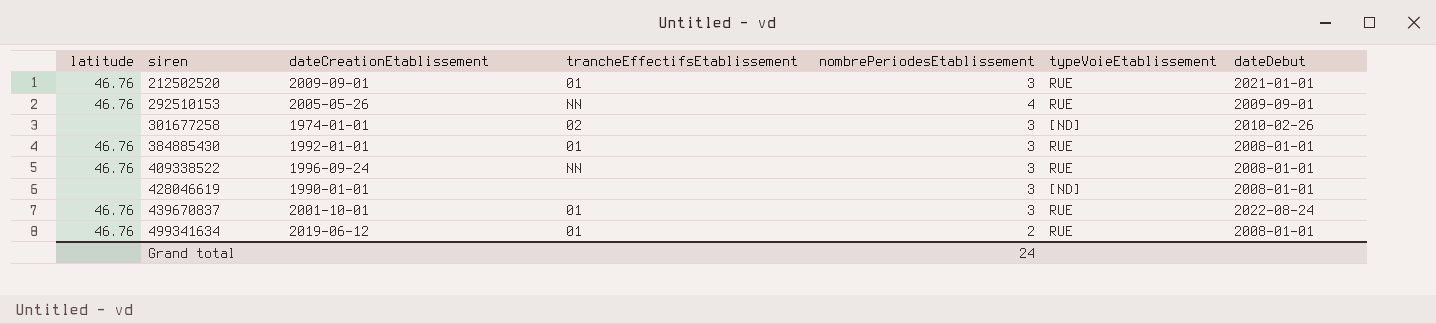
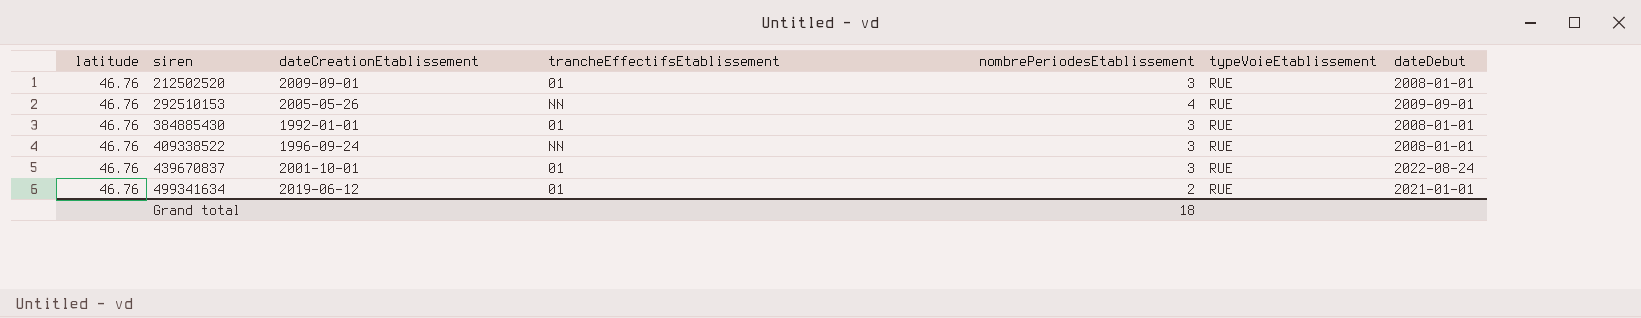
row 301677258: none | 1974-01-01 | 02 | 3 | [ND] | 2010-02-26 -> none
row 428046619: none | 1990-01-01 | none | 3 | [ND] | 2008-01-01 -> none
212502520 | dateDebut: 2021-01-01 -> 2008-01-01
499341634 | dateDebut: 2008-01-01 -> 2021-01-01
Grand total | nombrePeriodesEtablissement: 24 -> 18

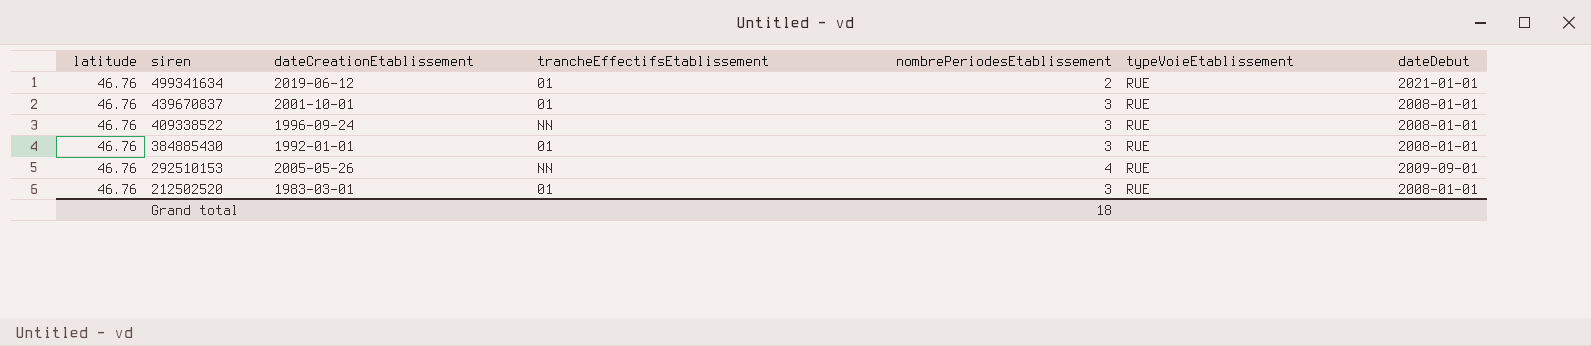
row order: siren ascending -> siren descending
439670837 | dateDebut: 2022-08-24 -> 2008-01-01
212502520 | dateCreationEtablissement: 2009-09-01 -> 1983-03-01

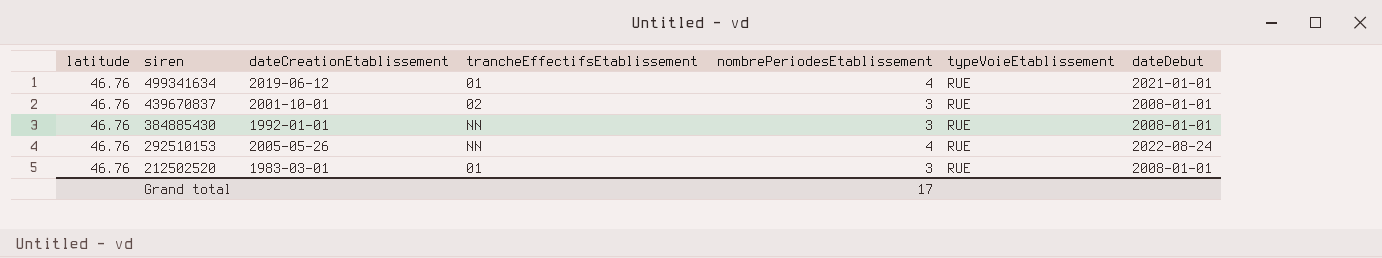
row 409338522: 46.76 | 1996-09-24 | NN | 3 | RUE | 2008-01-01 -> none
499341634 | nombrePeriodesEtablissement: 2 -> 4
439670837 | trancheEffectifsEtablissement: 01 -> 02
384885430 | trancheEffectifsEtablissement: 01 -> NN
292510153 | dateDebut: 2009-09-01 -> 2022-08-24
Grand total | nombrePeriodesEtablissement: 18 -> 17

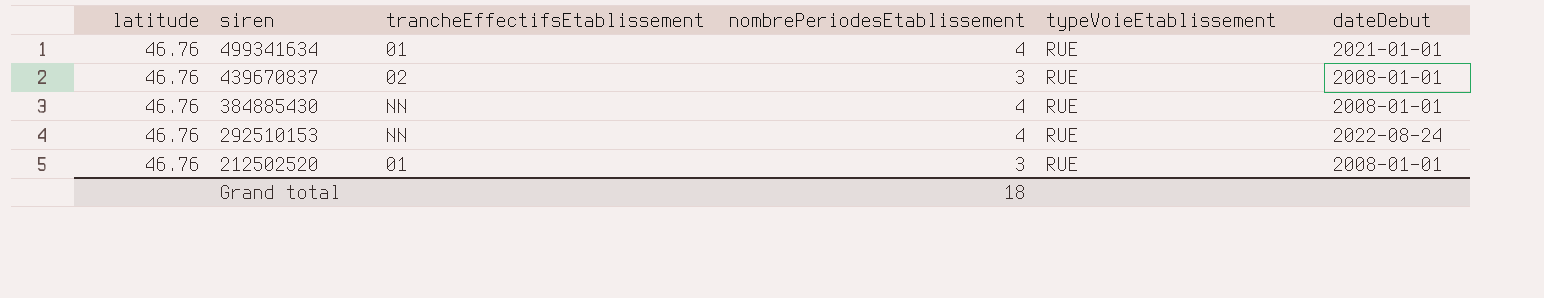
column dateCreationEtablissement | position: 3 -> none
384885430 | nombrePeriodesEtablissement: 3 -> 4
Grand total | nombrePeriodesEtablissement: 17 -> 18

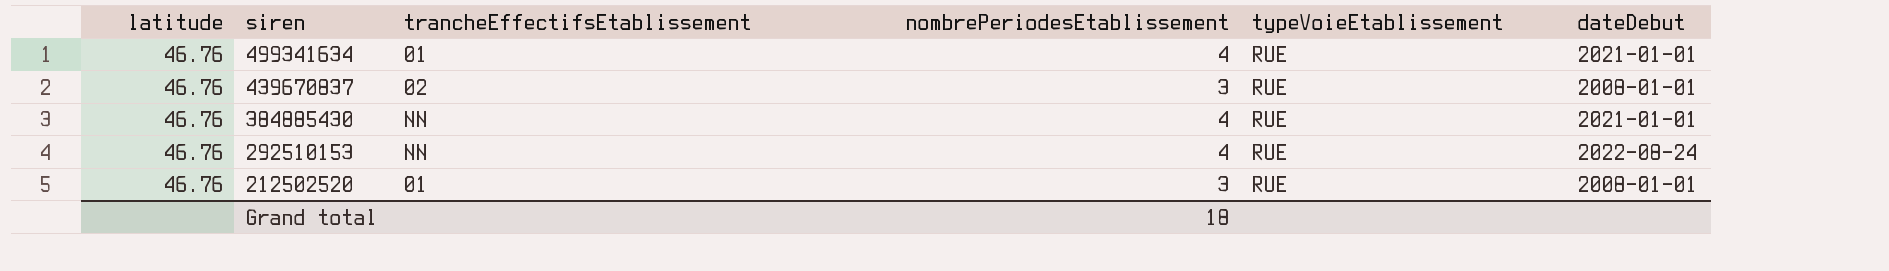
384885430 | dateDebut: 2008-01-01 -> 2021-01-01

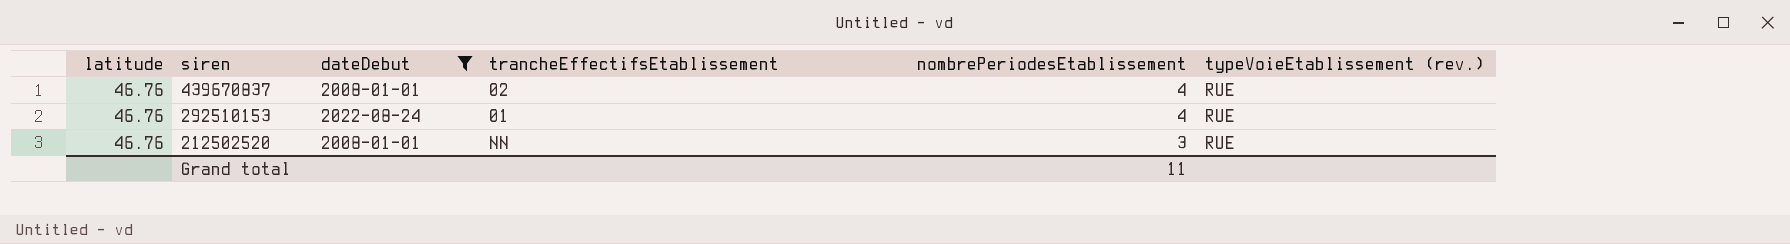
filter: none -> dateDebut != 2021-01-01
column dateDebut | position: 6 -> 3
column name: typeVoieEtablissement -> typeVoieEtablissement (rev.)
439670837 | nombrePeriodesEtablissement: 3 -> 4
292510153 | trancheEffectifsEtablissement: NN -> 01
212502520 | trancheEffectifsEtablissement: 01 -> NN
Grand total | nombrePeriodesEtablissement: 18 -> 11

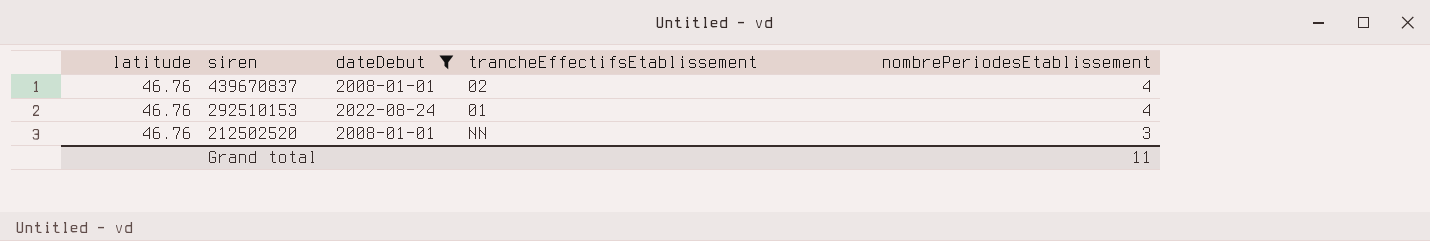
column typeVoieEtablissement (rev.) | position: 6 -> none

